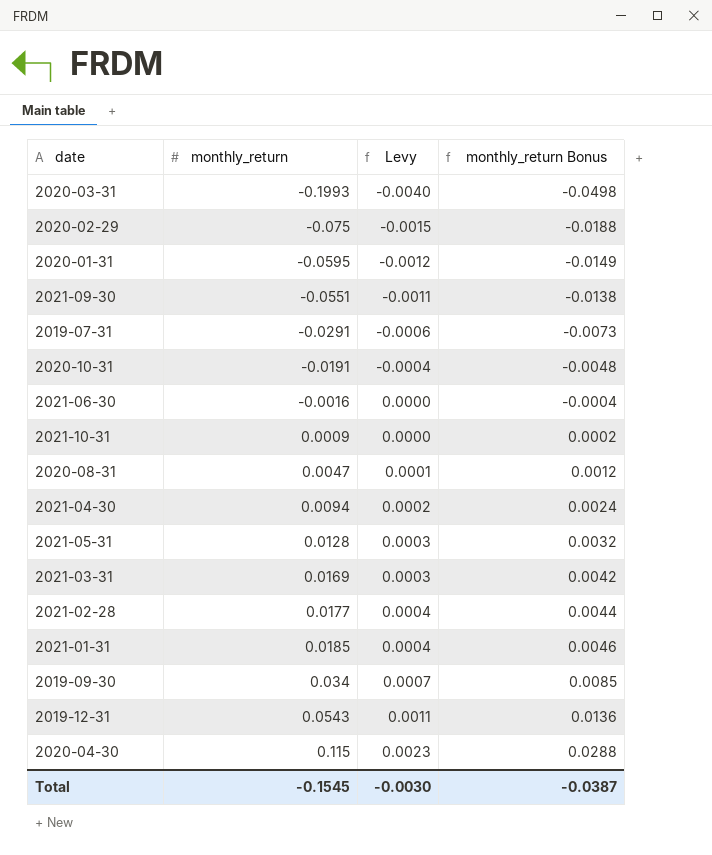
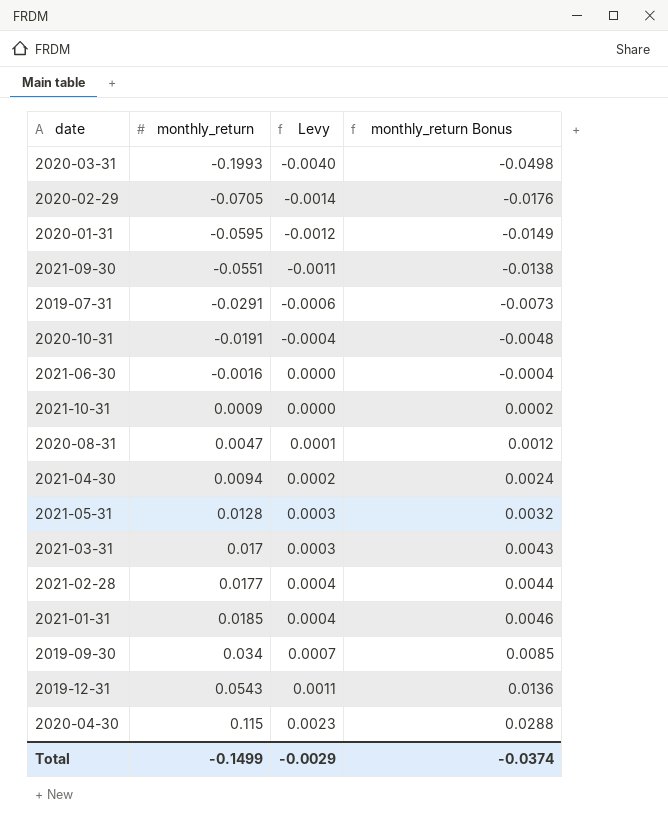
2020-02-29 | monthly_return: -0.075 -> -0.0705
2020-02-29 | Levy: -0.0015 -> -0.0014
2020-02-29 | monthly_return Bonus: -0.0188 -> -0.0176
2021-03-31 | monthly_return: 0.0169 -> 0.017
2021-03-31 | monthly_return Bonus: 0.0042 -> 0.0043
Total | monthly_return: -0.1545 -> -0.1499
Total | Levy: -0.0030 -> -0.0029
Total | monthly_return Bonus: -0.0387 -> -0.0374

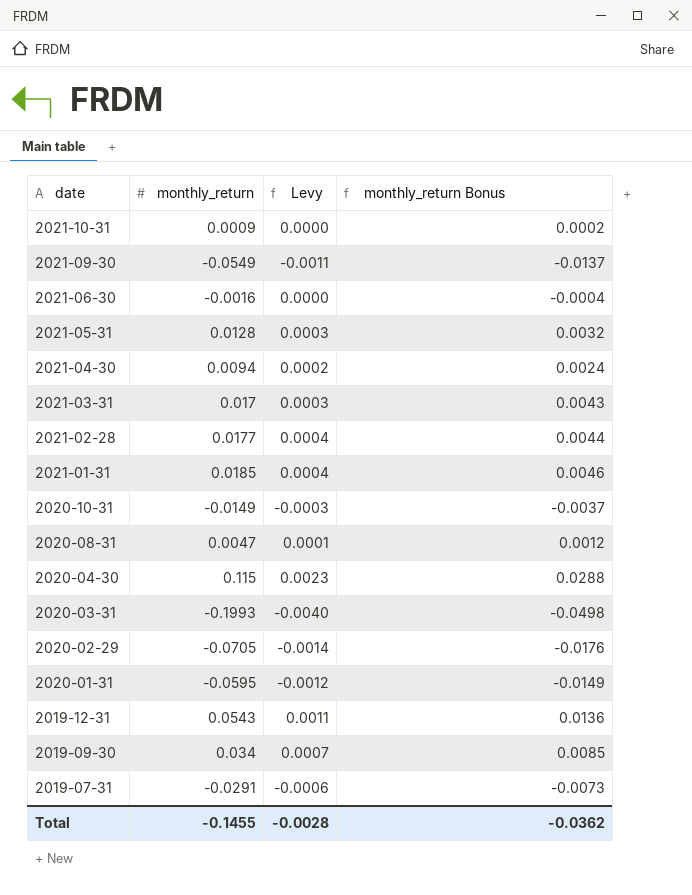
row order: monthly_return ascending -> date descending
2021-09-30 | monthly_return: -0.0551 -> -0.0549
2021-09-30 | monthly_return Bonus: -0.0138 -> -0.0137
2020-10-31 | monthly_return: -0.0191 -> -0.0149
2020-10-31 | Levy: -0.0004 -> -0.0003
2020-10-31 | monthly_return Bonus: -0.0048 -> -0.0037
Total | monthly_return: -0.1499 -> -0.1455
Total | Levy: -0.0029 -> -0.0028
Total | monthly_return Bonus: -0.0374 -> -0.0362

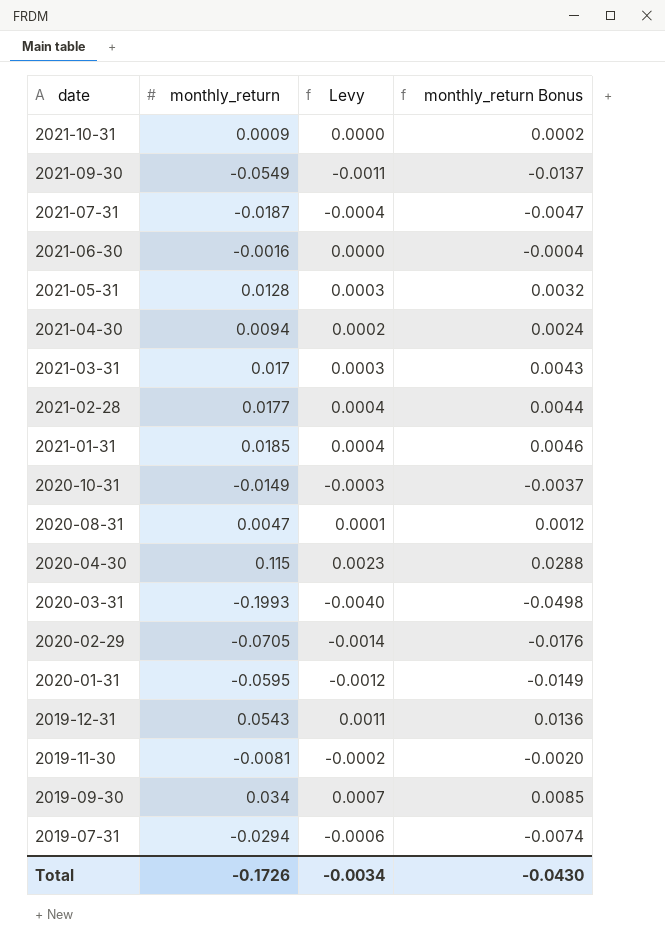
row 2021-07-31: none -> -0.0187 | -0.0004 | -0.0047
row 2019-11-30: none -> -0.0081 | -0.0002 | -0.0020
2019-07-31 | monthly_return: -0.0291 -> -0.0294
2019-07-31 | monthly_return Bonus: -0.0073 -> -0.0074
Total | monthly_return: -0.1455 -> -0.1726
Total | Levy: -0.0028 -> -0.0034
Total | monthly_return Bonus: -0.0362 -> -0.0430

